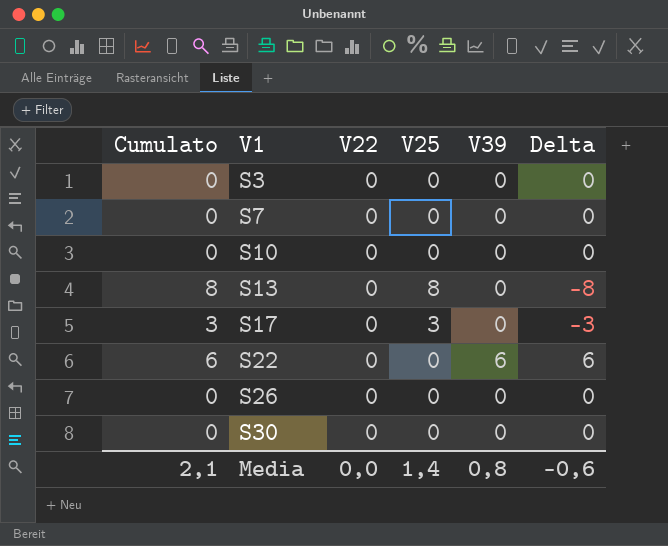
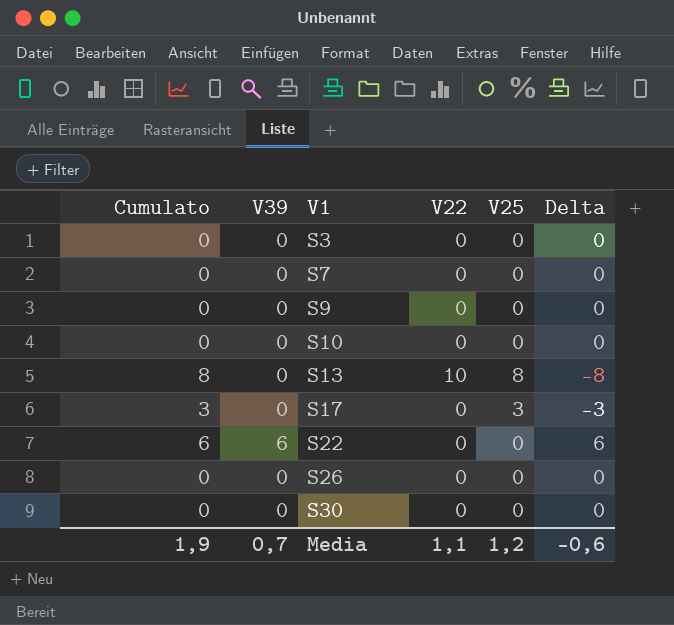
column V39 | position: 5 -> 2
row S9: none -> 0 | 0 | 0 | 0 | 0
S13 | V22: 0 -> 10
Media | Cumulato: 2,1 -> 1,9
Media | V39: 0,8 -> 0,7
Media | V22: 0,0 -> 1,1
Media | V25: 1,4 -> 1,2

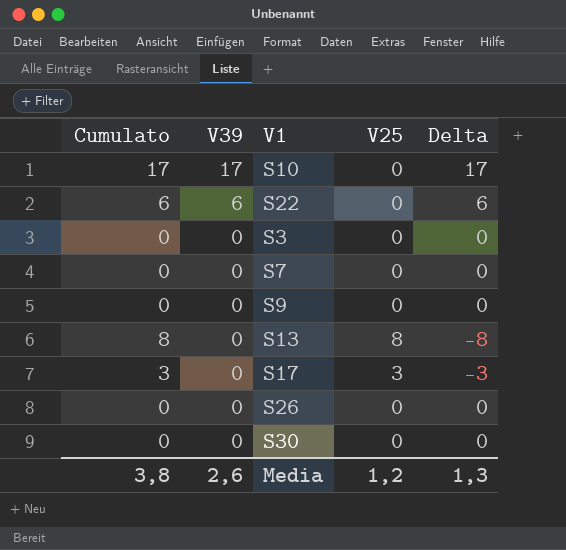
row order: V1 ascending -> V39 descending
column V22 | position: 4 -> none
S10 | Cumulato: 0 -> 17
S10 | V39: 0 -> 17
S10 | Delta: 0 -> 17
Media | Cumulato: 1,9 -> 3,8
Media | V39: 0,7 -> 2,6
Media | Delta: -0,6 -> 1,3

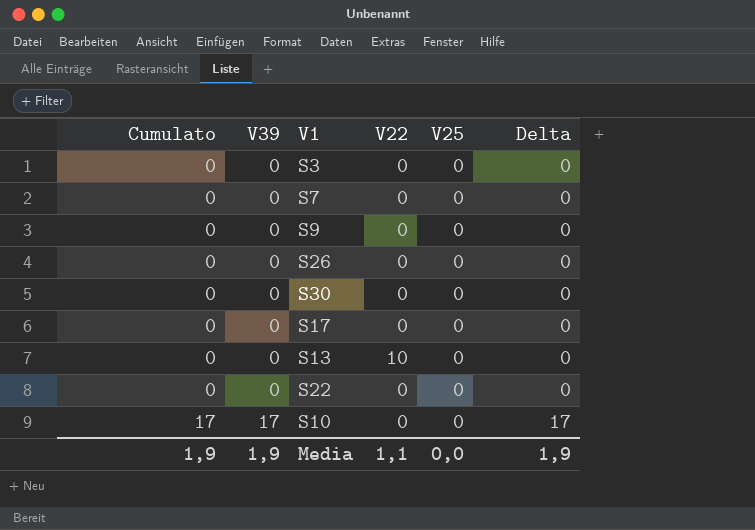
row order: V39 descending -> Cumulato ascending
column V22 | position: none -> 4
S17 | Cumulato: 3 -> 0
S17 | V25: 3 -> 0
S17 | Delta: -3 -> 0
S13 | Cumulato: 8 -> 0
S13 | V25: 8 -> 0
S13 | Delta: -8 -> 0
S22 | Cumulato: 6 -> 0
S22 | V39: 6 -> 0
S22 | Delta: 6 -> 0
Media | Cumulato: 3,8 -> 1,9
Media | V39: 2,6 -> 1,9
Media | V25: 1,2 -> 0,0
Media | Delta: 1,3 -> 1,9

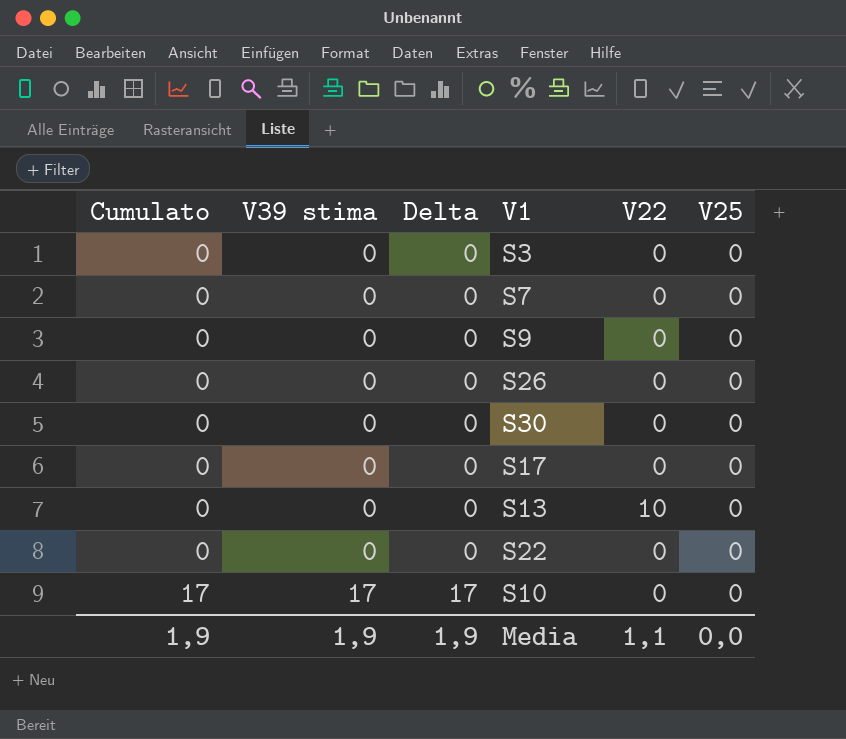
column name: V39 -> V39 stima
column Delta | position: 6 -> 3

